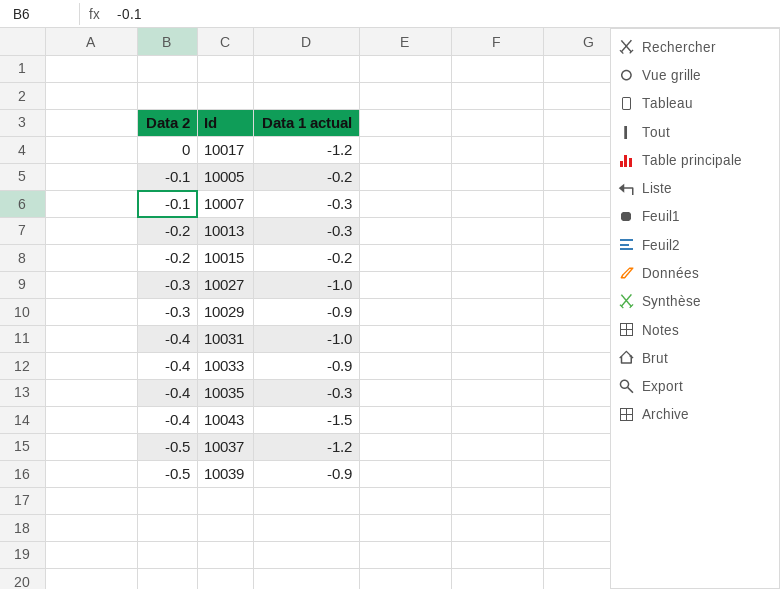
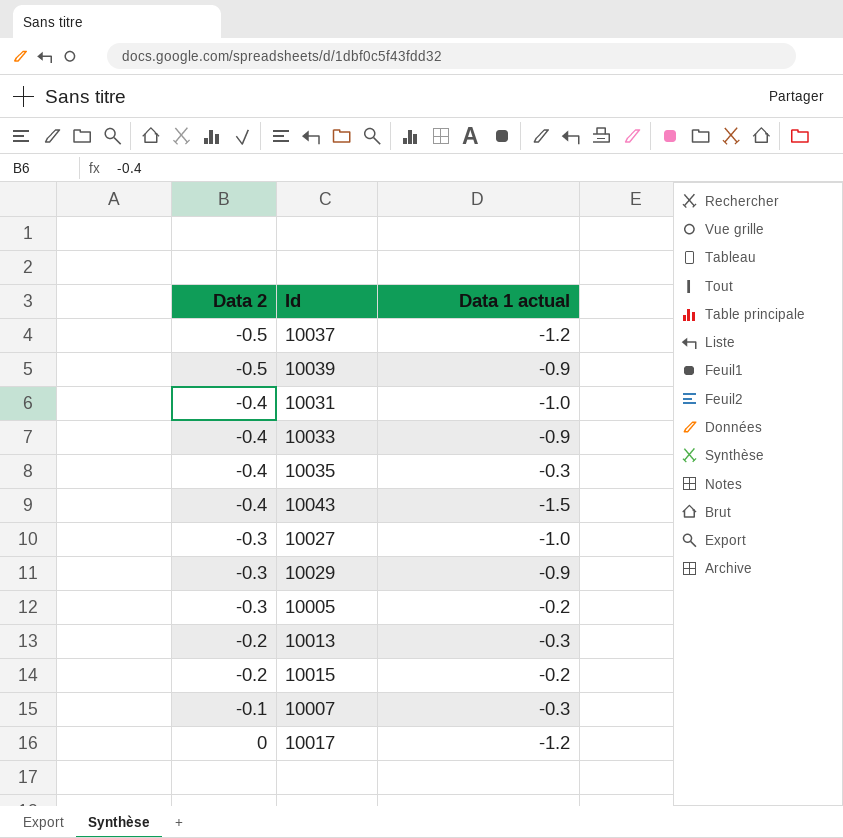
row order: Data 2 descending -> Data 2 ascending
10005 | Data 2: -0.1 -> -0.3

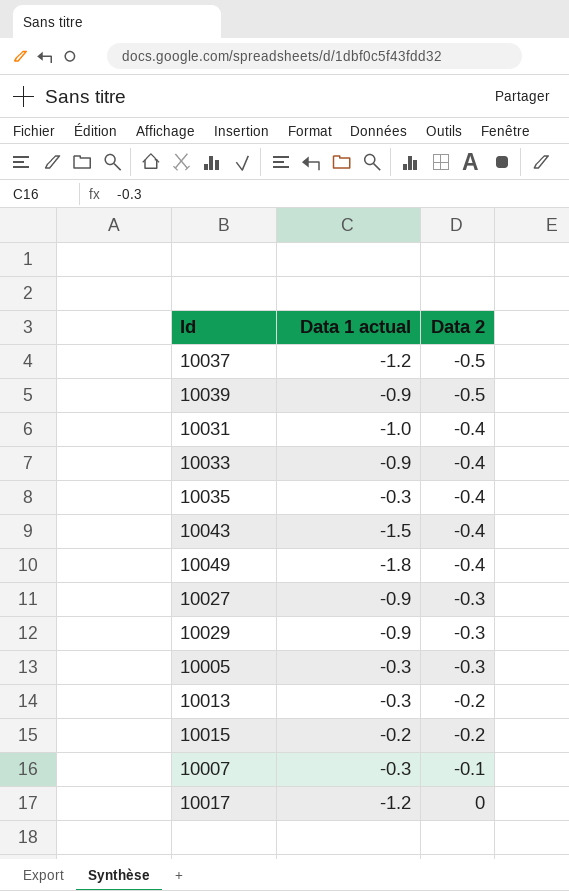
column Data 2 | position: 1 -> 3
row 10049: none -> -1.8 | -0.4
10027 | Data 1 actual: -1.0 -> -0.9
10005 | Data 1 actual: -0.2 -> -0.3

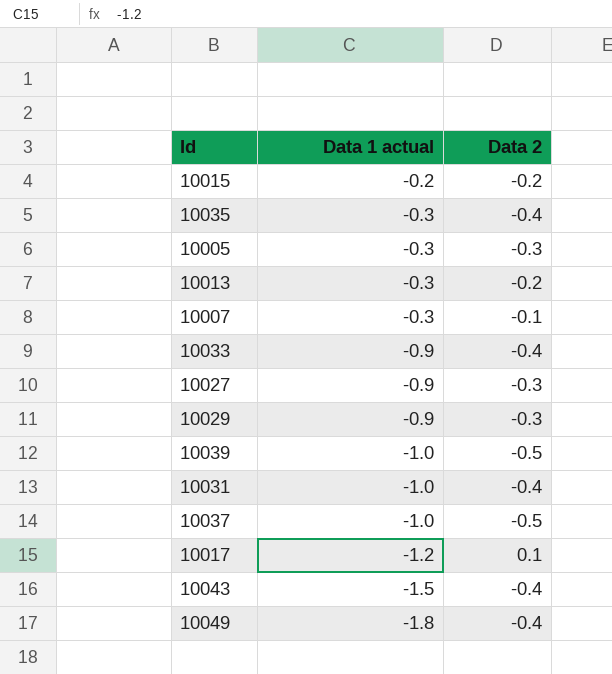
row order: Data 2 ascending -> Data 1 actual descending
10039 | Data 1 actual: -0.9 -> -1.0
10037 | Data 1 actual: -1.2 -> -1.0
10017 | Data 2: 0 -> 0.1

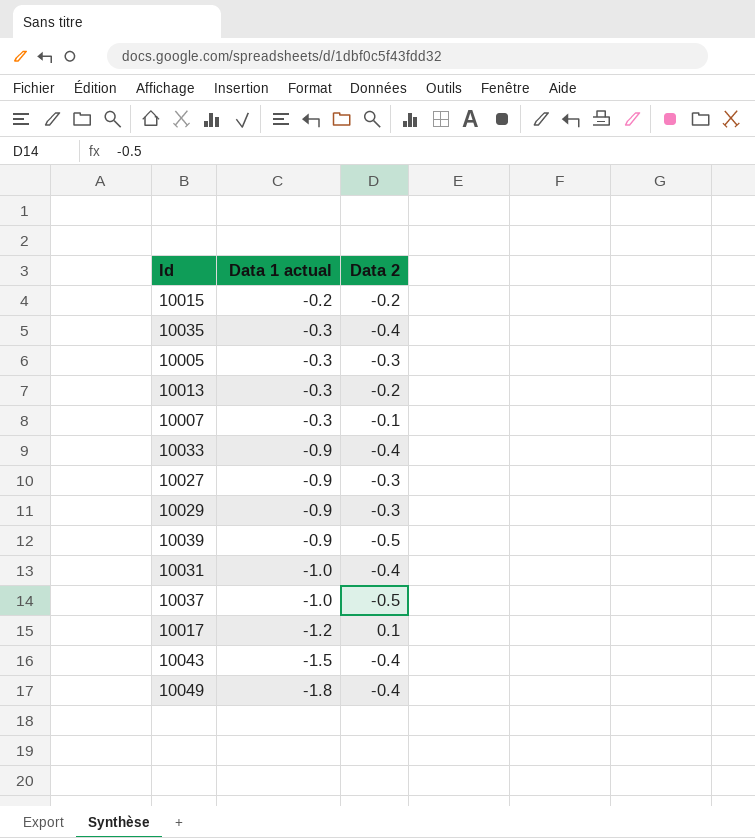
10039 | Data 1 actual: -1.0 -> -0.9

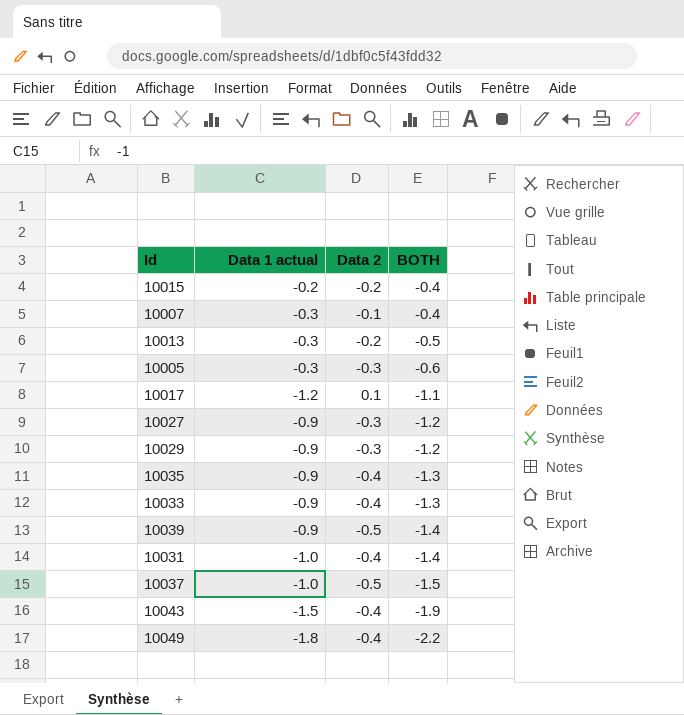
row order: Data 1 actual descending -> BOTH descending
column BOTH | formula: none -> [Data 1 actual] + [Data 2]
10035 | Data 1 actual: -0.3 -> -0.9

